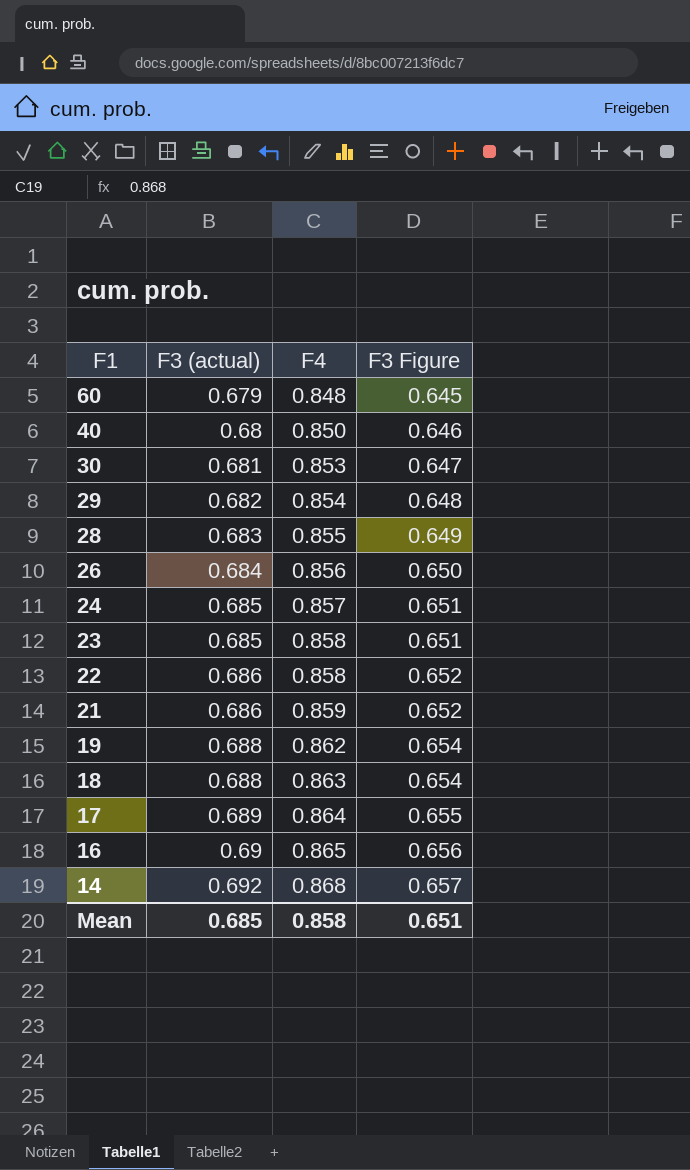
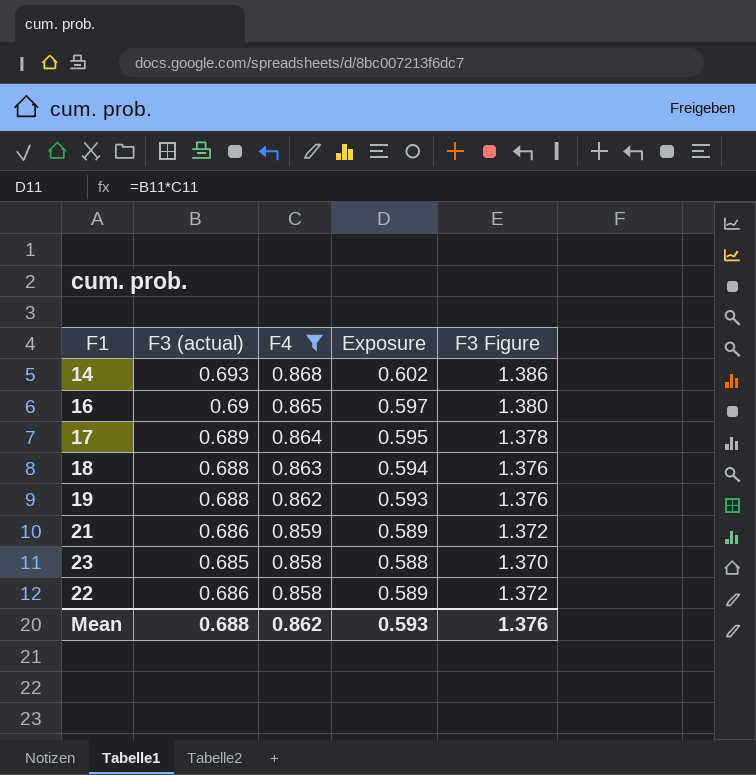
filter: none -> F4 >= 0.858
row order: F1 descending -> F4 descending
column Exposure | formula: none -> [F3 (actual)] * [F4]
column F3 Figure | formula: [F3 (actual)] * 0.95 -> [F3 (actual)] * 2
14 | F3 (actual): 0.692 -> 0.693
Mean | F3 (actual): 0.685 -> 0.688
Mean | F4: 0.858 -> 0.862
Mean | F3 Figure: 0.651 -> 1.376

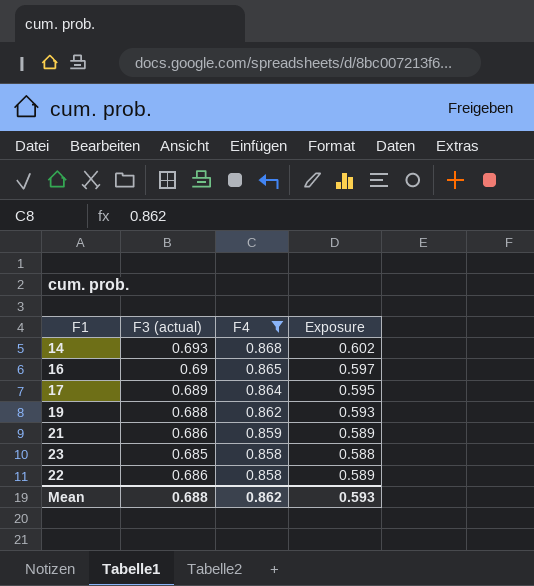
column F3 Figure | formula: [F3 (actual)] * 2 -> none
row 18: 0.688 | 0.863 | 0.594 | 1.376 -> none

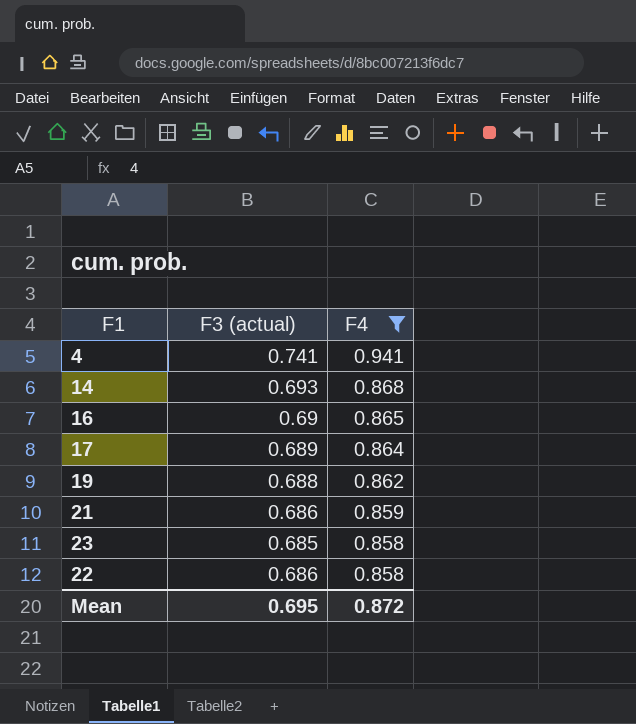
column Exposure | formula: [F3 (actual)] * [F4] -> none
row 4: none -> 0.741 | 0.941
Mean | F3 (actual): 0.688 -> 0.695
Mean | F4: 0.862 -> 0.872

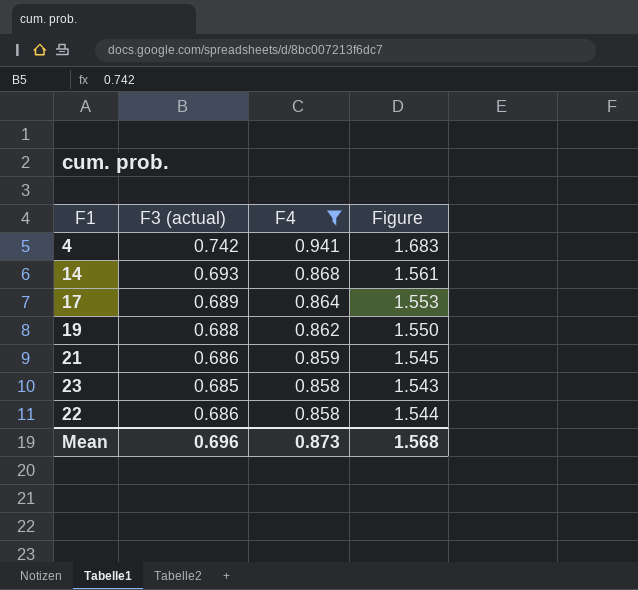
column Figure | formula: none -> [F3 (actual)] + [F4]
row 16: 0.69 | 0.865 -> none
4 | F3 (actual): 0.741 -> 0.742
Mean | F3 (actual): 0.695 -> 0.696
Mean | F4: 0.872 -> 0.873

